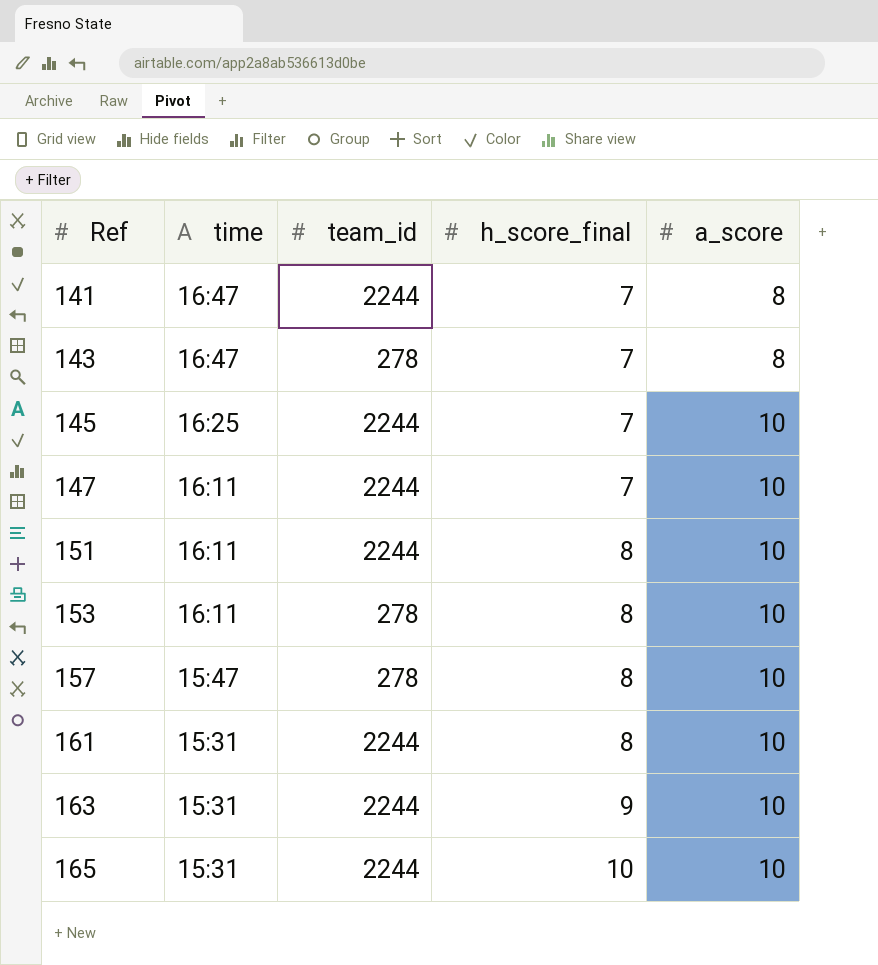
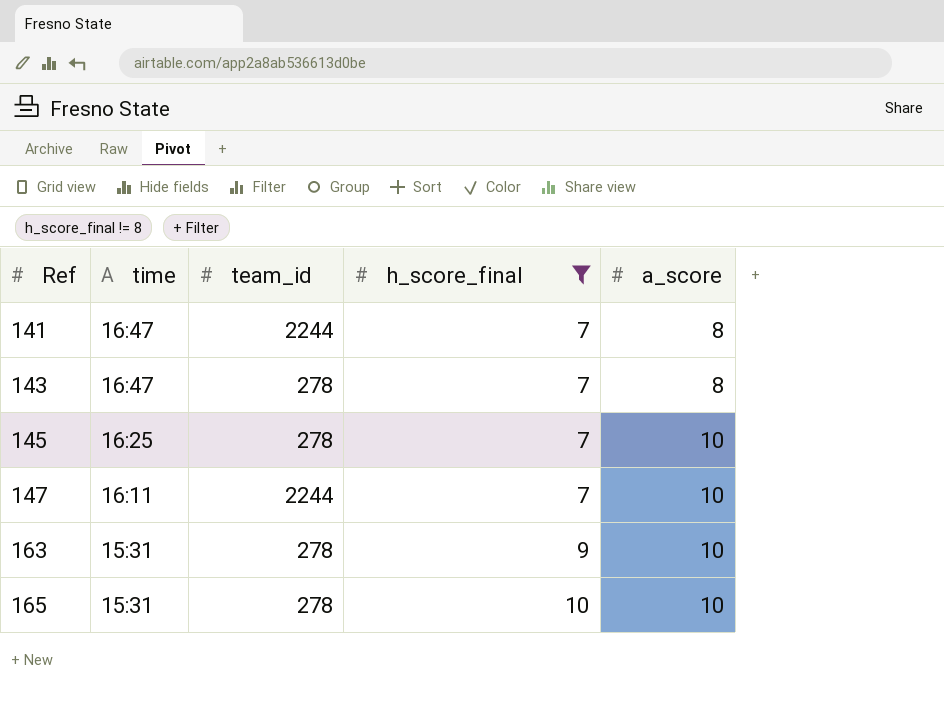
filter: none -> h_score_final != 8
145 | team_id: 2244 -> 278
163 | team_id: 2244 -> 278
165 | team_id: 2244 -> 278

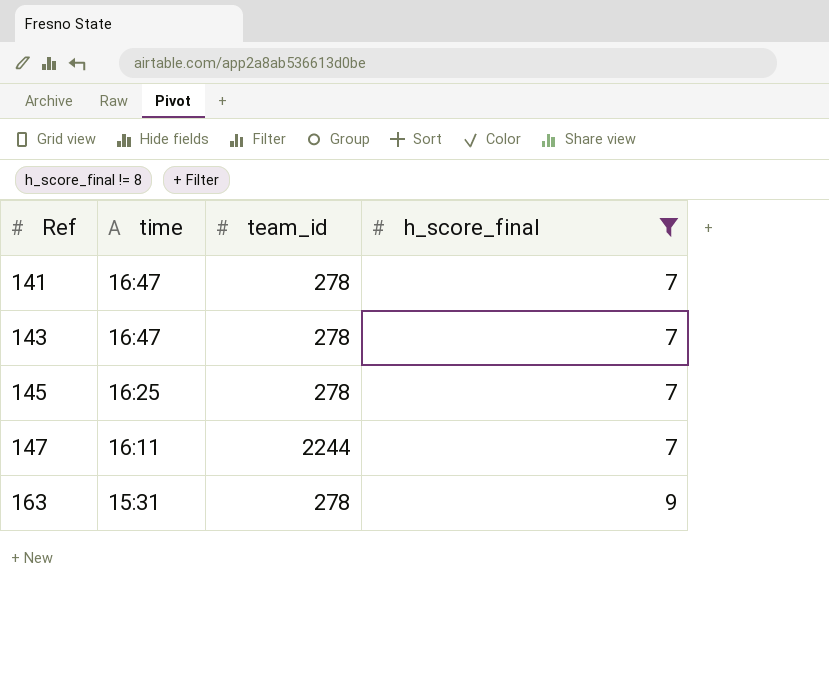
column a_score | position: 5 -> none
row 165: 15:31 | 278 | 10 | 10 -> none
141 | team_id: 2244 -> 278

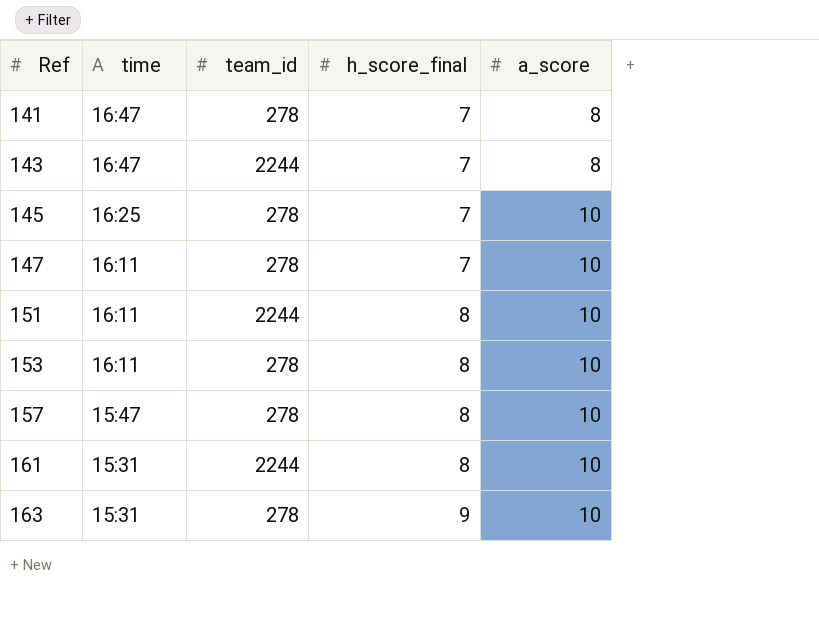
filter: h_score_final != 8 -> none
column a_score | position: none -> 5
143 | team_id: 278 -> 2244
147 | team_id: 2244 -> 278

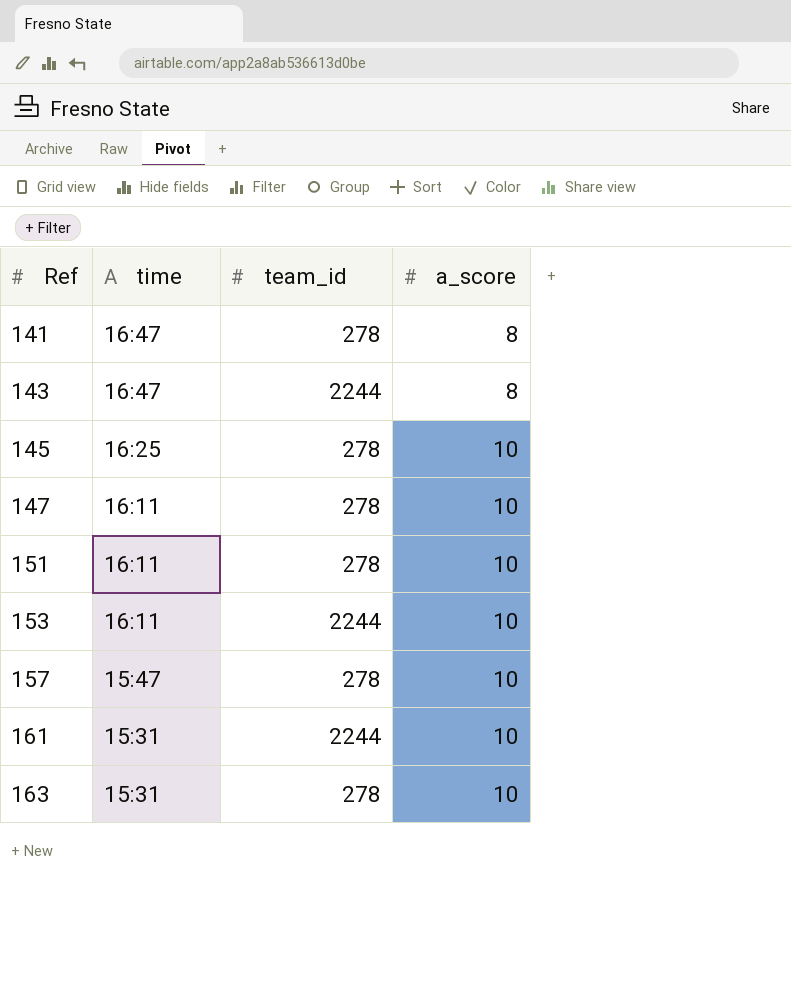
column h_score_final | position: 4 -> none
151 | team_id: 2244 -> 278
153 | team_id: 278 -> 2244

